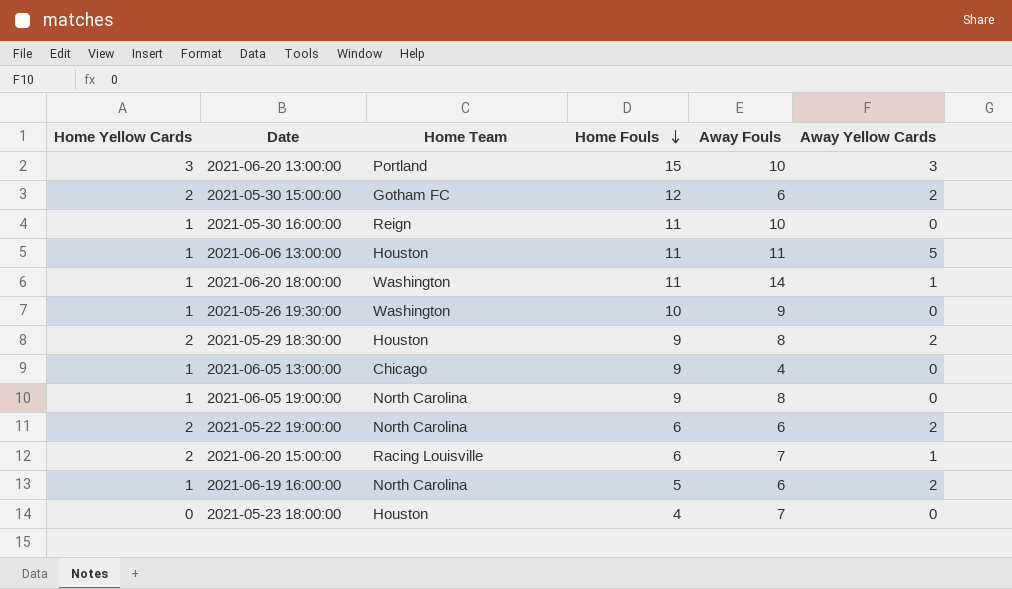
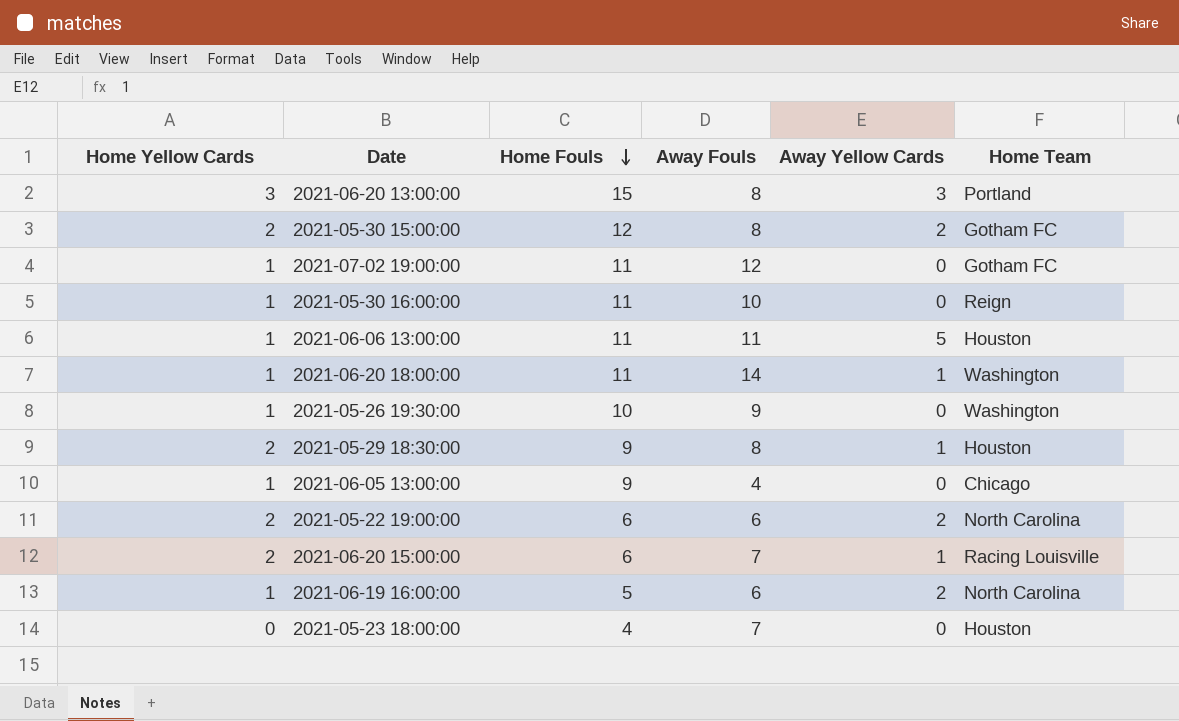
column Home Team | position: 3 -> 6
row 2021-06-05 19:00:00: 1 | North Carolina | 9 | 8 | 0 -> none
2021-06-20 13:00:00 | Away Fouls: 10 -> 8
2021-05-30 15:00:00 | Away Fouls: 6 -> 8
row 2021-07-02 19:00:00: none -> 1 | 11 | 12 | 0 | Gotham FC
2021-05-29 18:30:00 | Away Yellow Cards: 2 -> 1

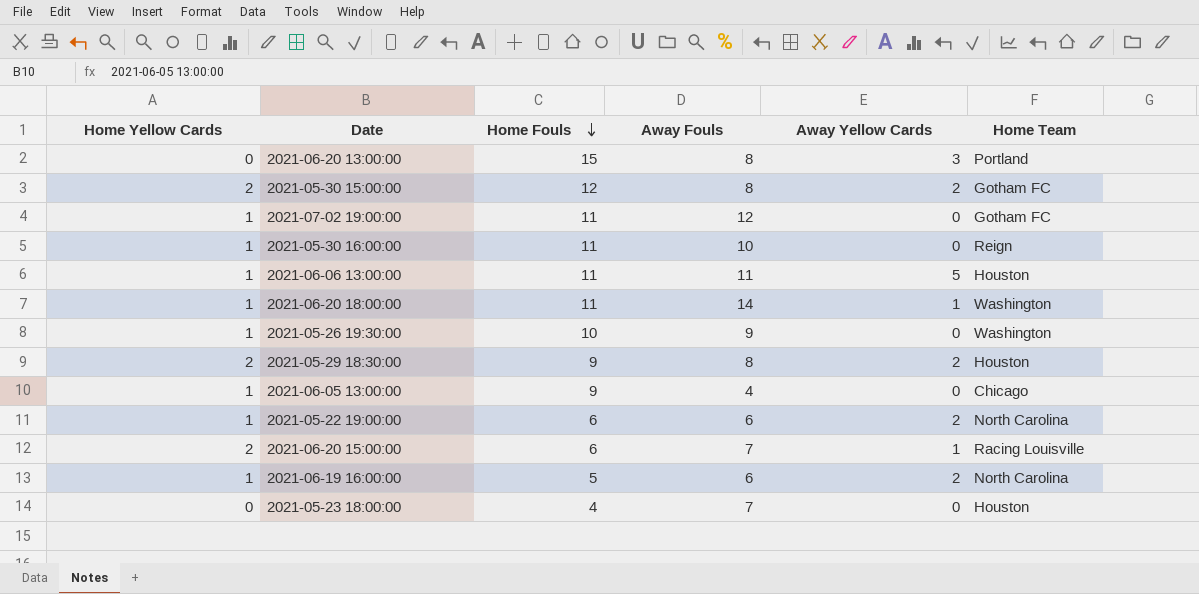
2021-06-20 13:00:00 | Home Yellow Cards: 3 -> 0
2021-05-29 18:30:00 | Away Yellow Cards: 1 -> 2
2021-05-22 19:00:00 | Home Yellow Cards: 2 -> 1

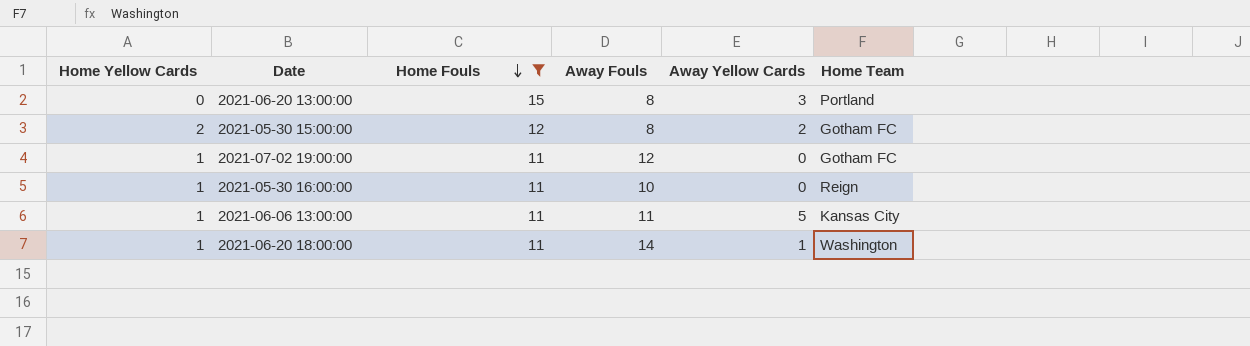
filter: none -> Home Fouls >= 11
2021-06-06 13:00:00 | Home Team: Houston -> Kansas City

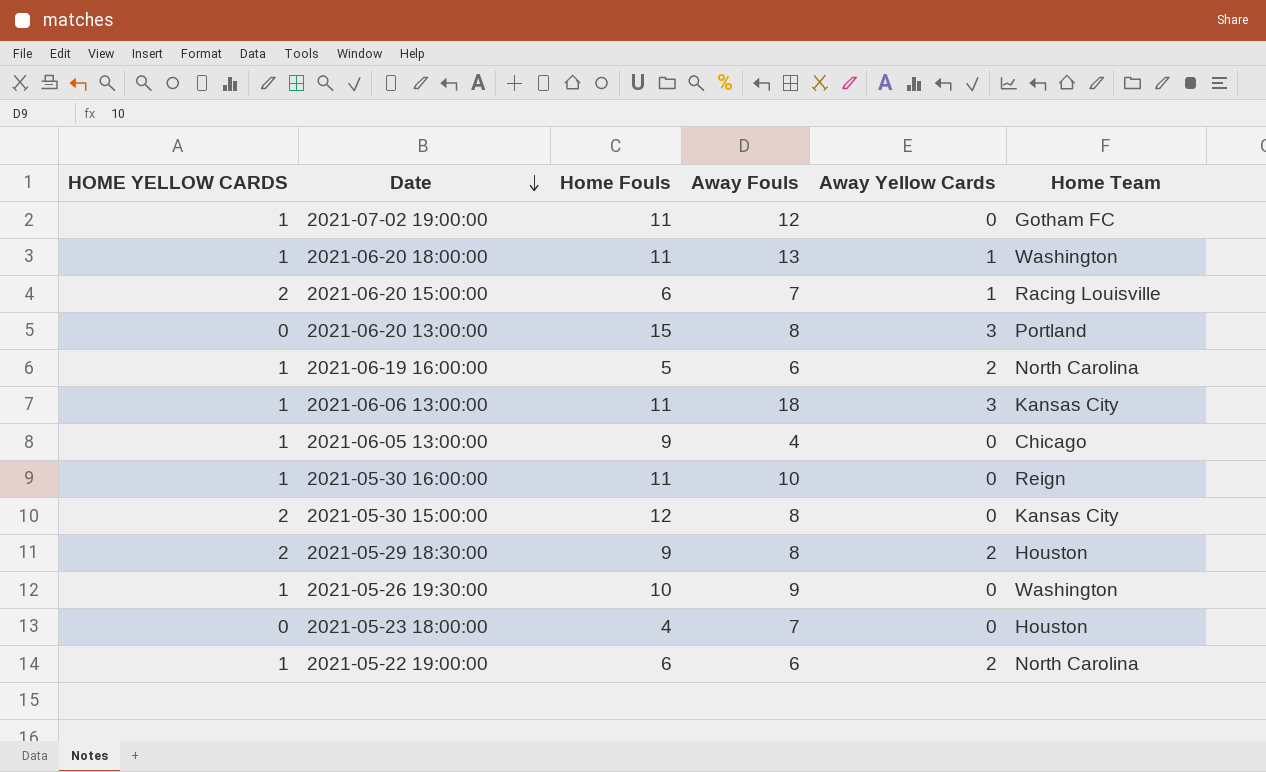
filter: Home Fouls >= 11 -> none
row order: Home Fouls descending -> Date descending
column name: Home Yellow Cards -> HOME YELLOW CARDS
2021-06-20 18:00:00 | Away Fouls: 14 -> 13
2021-06-06 13:00:00 | Away Fouls: 11 -> 18
2021-06-06 13:00:00 | Away Yellow Cards: 5 -> 3
2021-05-30 15:00:00 | Away Yellow Cards: 2 -> 0
2021-05-30 15:00:00 | Home Team: Gotham FC -> Kansas City

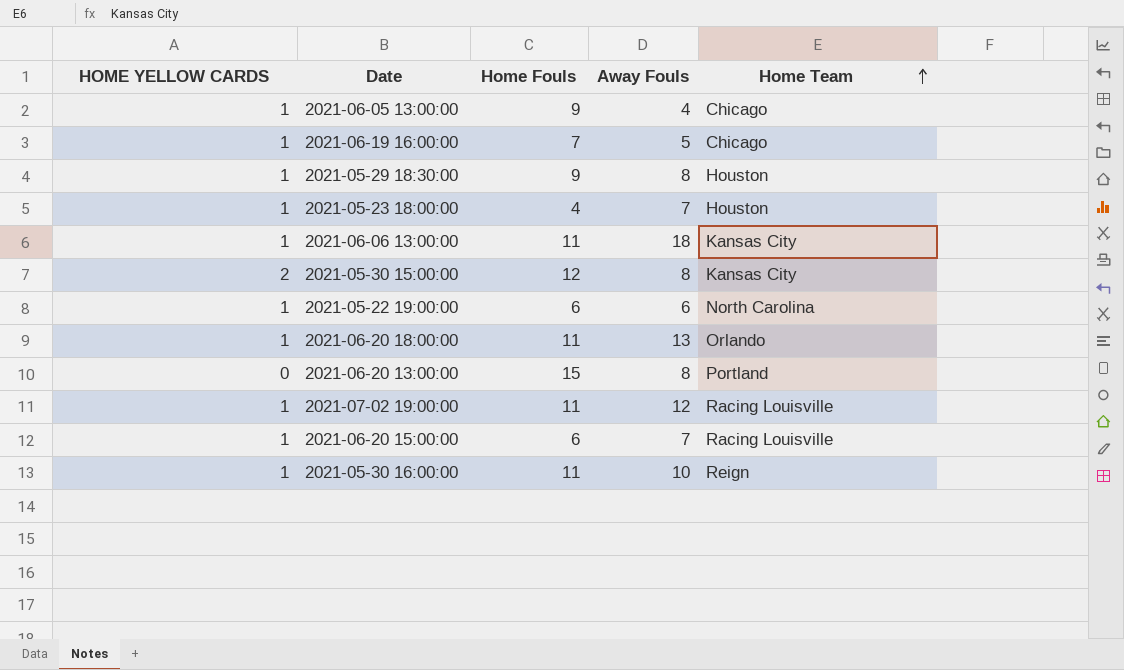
row order: Date descending -> Home Team ascending
column Away Yellow Cards | position: 5 -> none
row 2021-05-26 19:30:00: 1 | 10 | 9 | 0 | Washington -> none
2021-06-19 16:00:00 | Home Fouls: 5 -> 7
2021-06-19 16:00:00 | Away Fouls: 6 -> 5
2021-06-19 16:00:00 | Home Team: North Carolina -> Chicago
2021-05-29 18:30:00 | HOME YELLOW CARDS: 2 -> 1
2021-05-23 18:00:00 | HOME YELLOW CARDS: 0 -> 1
2021-06-20 18:00:00 | Home Team: Washington -> Orlando
2021-07-02 19:00:00 | Home Team: Gotham FC -> Racing Louisville
2021-06-20 15:00:00 | HOME YELLOW CARDS: 2 -> 1

